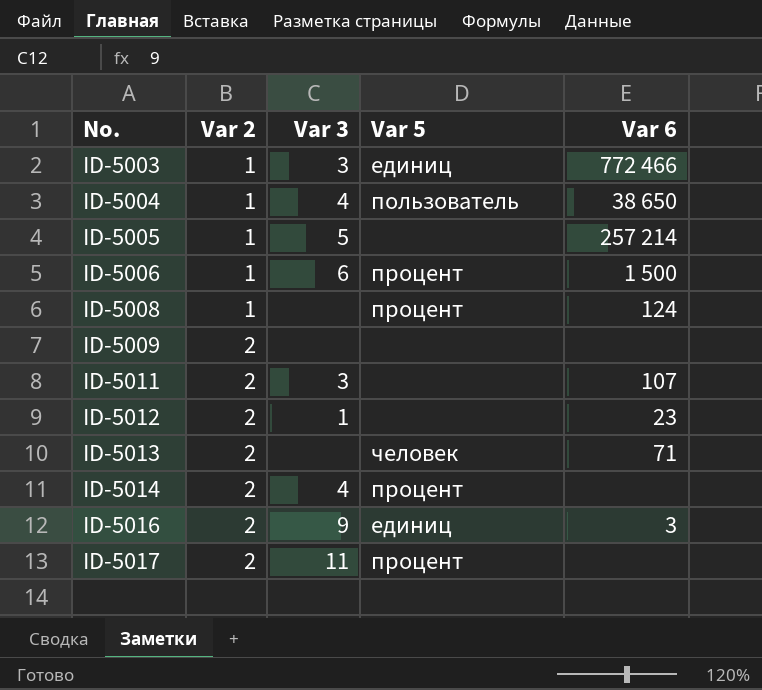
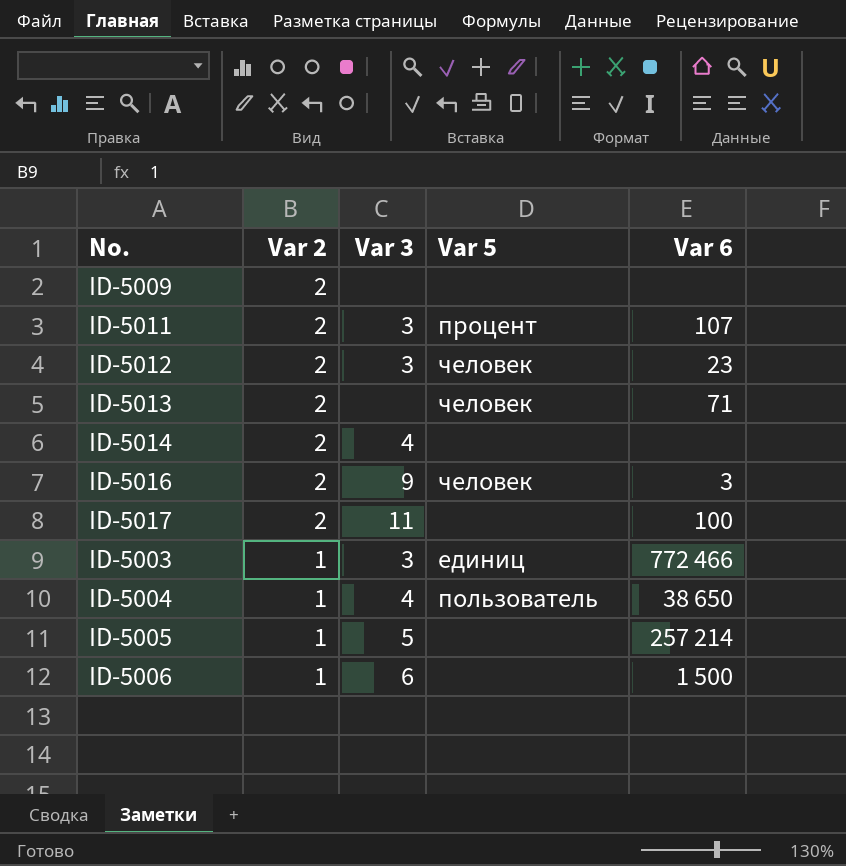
row order: No. ascending -> Var 2 descending
row ID-5008: 1 | none | процент | 124 -> none
ID-5011 | Var 5: none -> процент
ID-5012 | Var 3: 1 -> 3
ID-5012 | Var 5: none -> человек
ID-5014 | Var 5: процент -> none
ID-5016 | Var 5: единиц -> человек
ID-5017 | Var 5: процент -> none
ID-5017 | Var 6: none -> 100
ID-5006 | Var 5: процент -> none

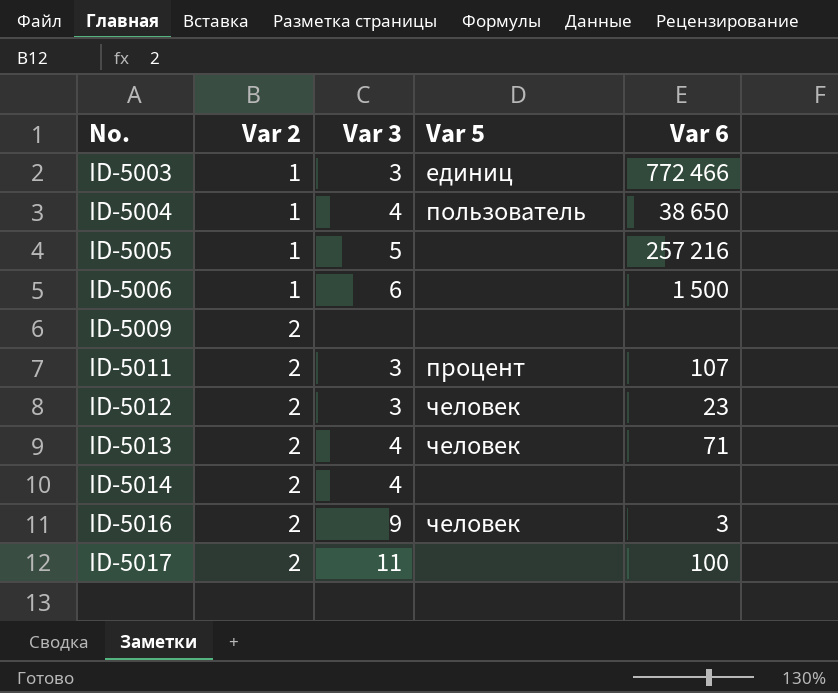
row order: Var 2 descending -> No. ascending
ID-5005 | Var 6: 257 214 -> 257 216
ID-5013 | Var 3: none -> 4

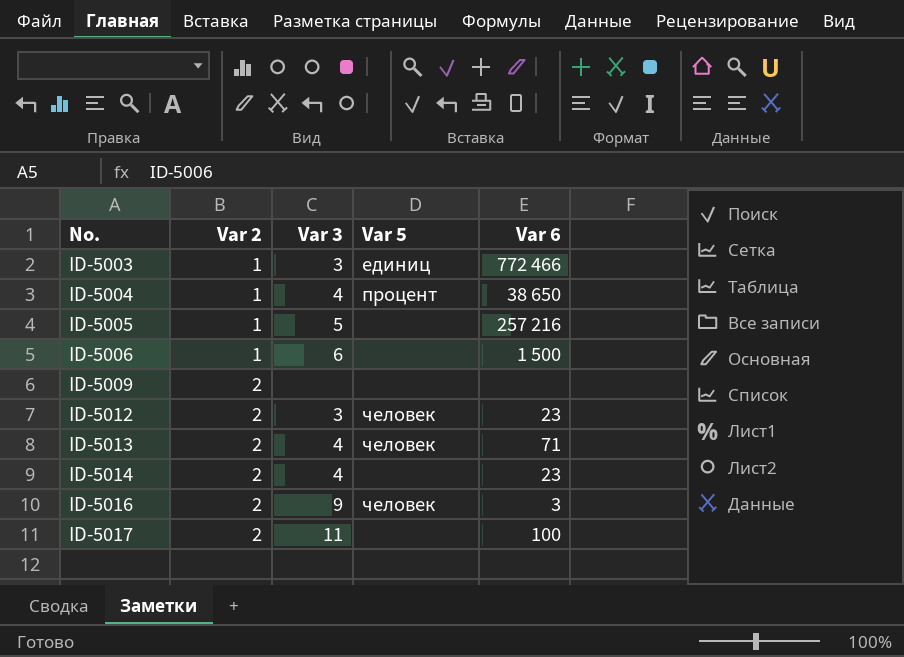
row ID-5011: 2 | 3 | процент | 107 -> none
ID-5004 | Var 5: пользователь -> процент
ID-5014 | Var 6: none -> 23

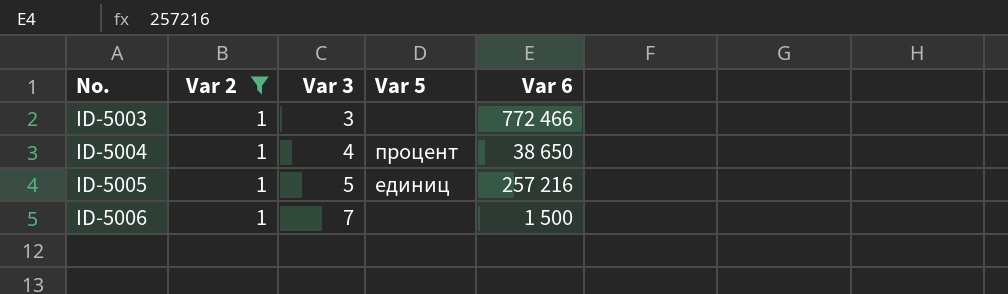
filter: none -> Var 2 = 1
ID-5003 | Var 5: единиц -> none
ID-5005 | Var 5: none -> единиц
ID-5006 | Var 3: 6 -> 7

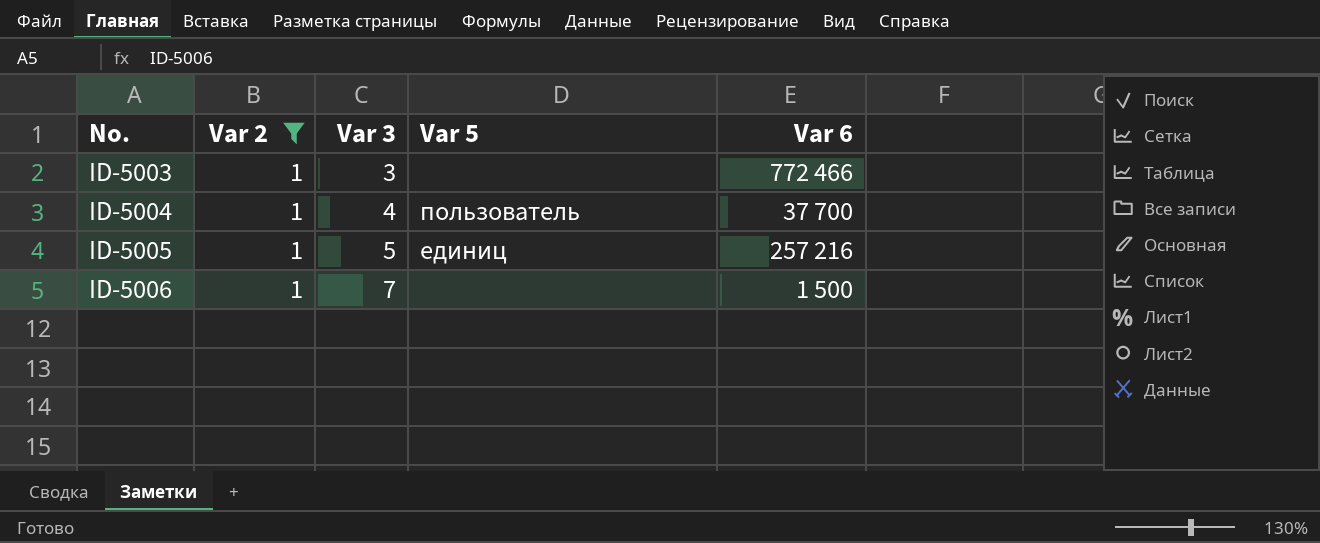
ID-5004 | Var 5: процент -> пользователь
ID-5004 | Var 6: 38 650 -> 37 700

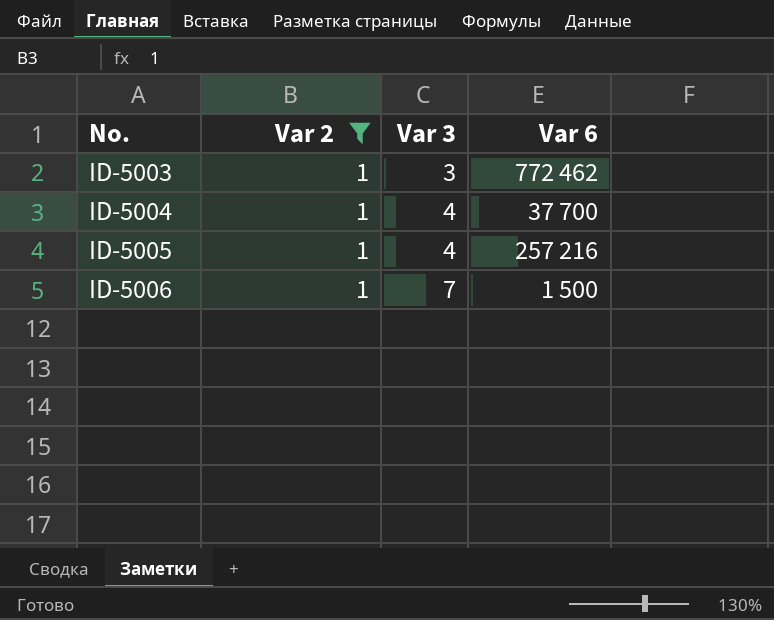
column Var 5 | position: 4 -> none
ID-5003 | Var 6: 772 466 -> 772 462
ID-5005 | Var 3: 5 -> 4

